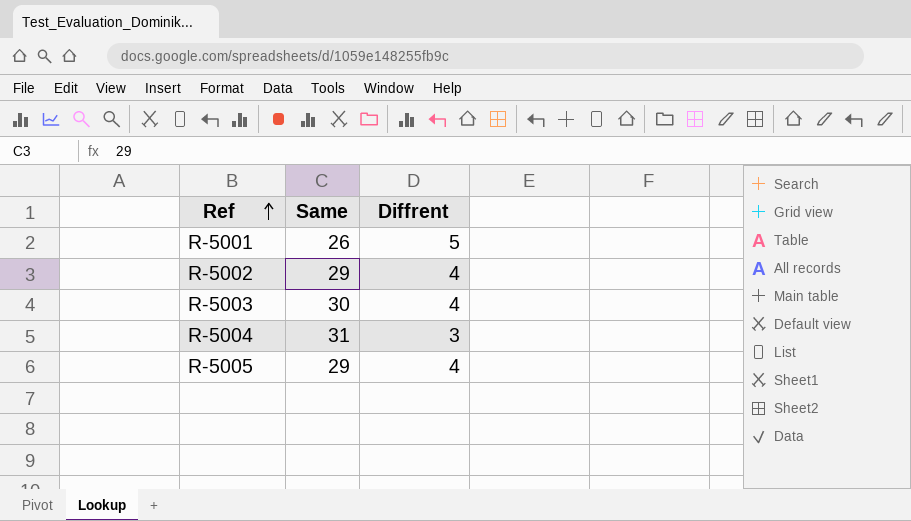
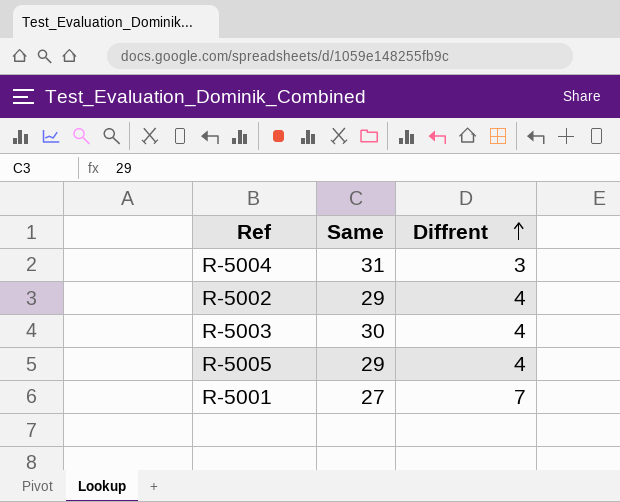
row order: Ref ascending -> Diffrent ascending
R-5001 | Same: 26 -> 27
R-5001 | Diffrent: 5 -> 7

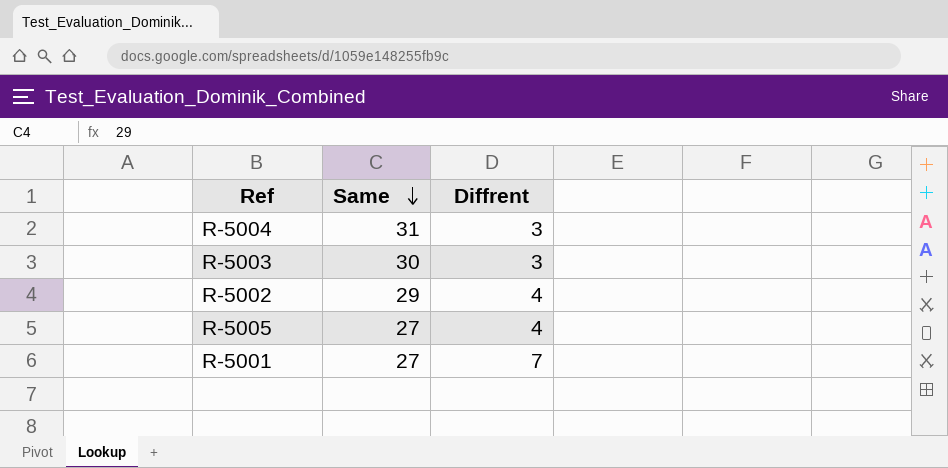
row order: Diffrent ascending -> Same descending
R-5003 | Diffrent: 4 -> 3
R-5005 | Same: 29 -> 27

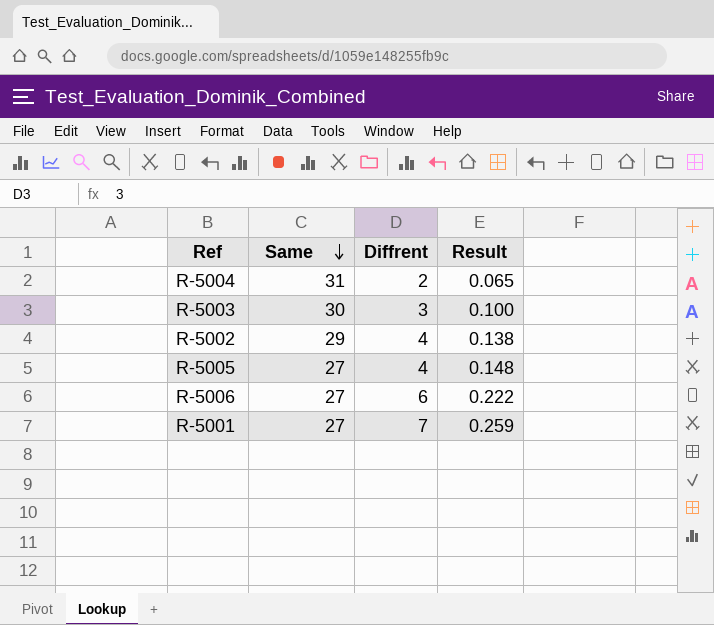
column Result | formula: none -> [Diffrent] / [Same]
R-5004 | Diffrent: 3 -> 2
row R-5006: none -> 27 | 6 | 0.222

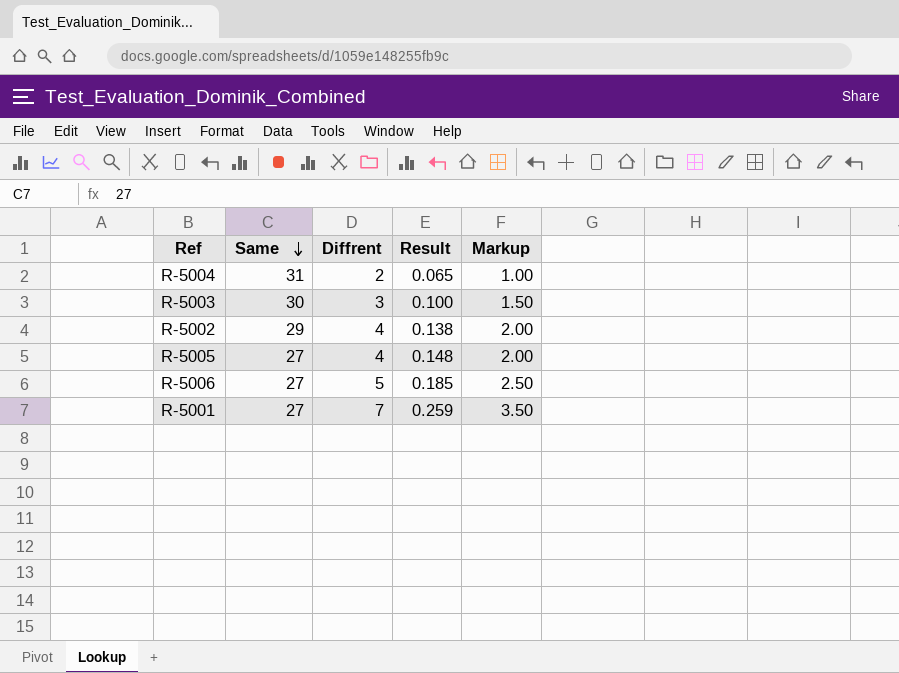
column Markup | formula: none -> [Diffrent] * 0.5
R-5006 | Diffrent: 6 -> 5
R-5006 | Result: 0.222 -> 0.185

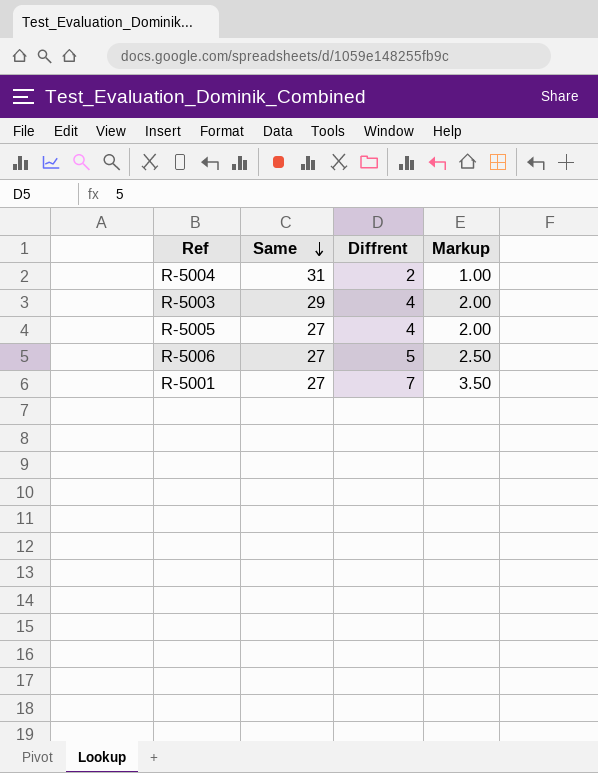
column Result | formula: [Diffrent] / [Same] -> none
row R-5002: 29 | 4 | 0.138 | 2.00 -> none
R-5003 | Same: 30 -> 29
R-5003 | Diffrent: 3 -> 4
R-5003 | Markup: 1.50 -> 2.00

